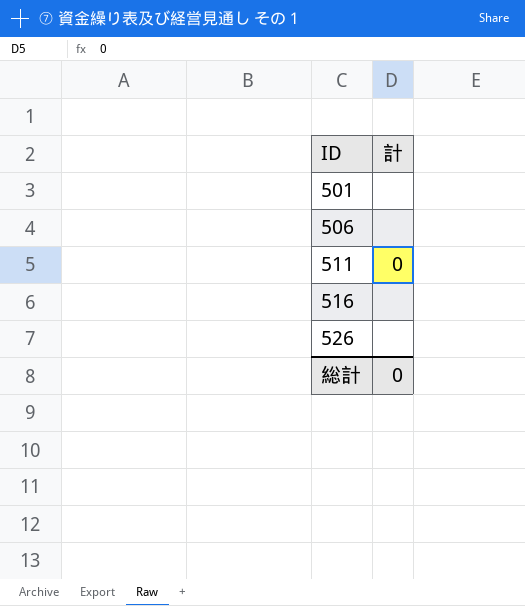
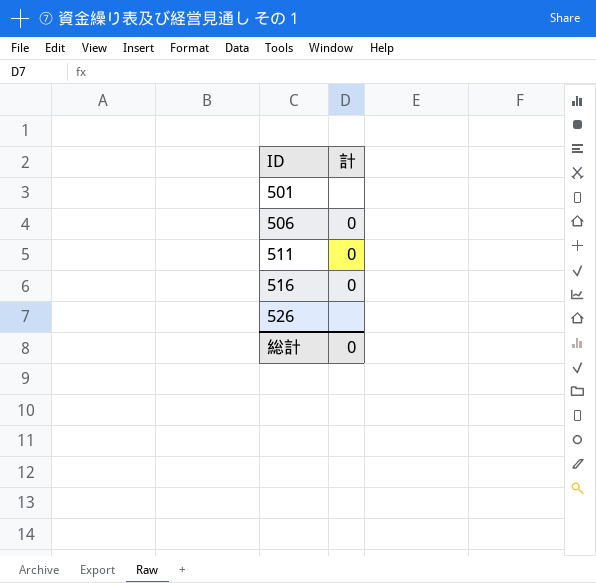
506 | 計: none -> 0
516 | 計: none -> 0

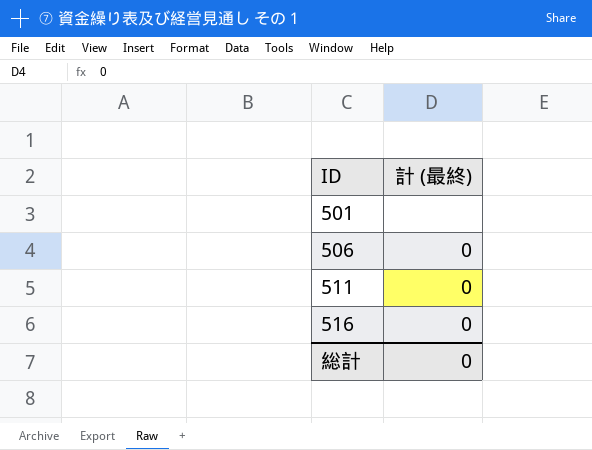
column name: 計 -> 計 (最終)
row 526: none -> none

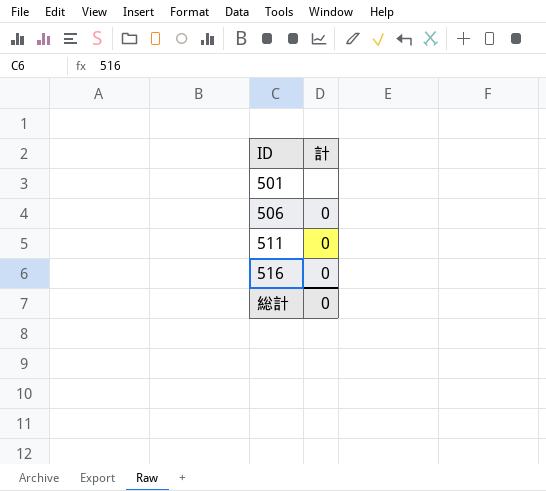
column name: 計 (最終) -> 計

